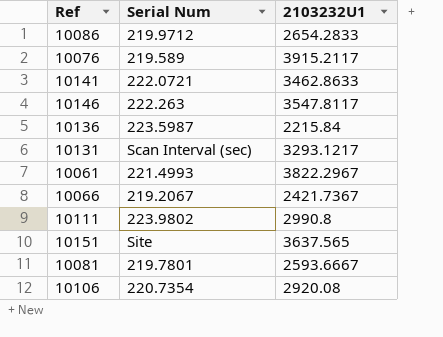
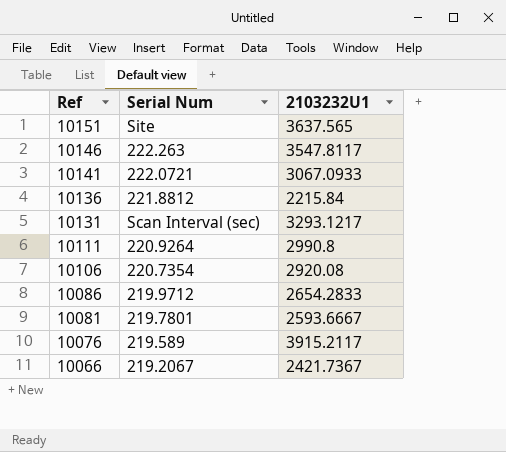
row order: none -> Ref descending
row 10061: 221.4993 | 3822.2967 -> none
10141 | 2103232U1: 3462.8633 -> 3067.0933
10136 | Serial Num: 223.5987 -> 221.8812
10111 | Serial Num: 223.9802 -> 220.9264

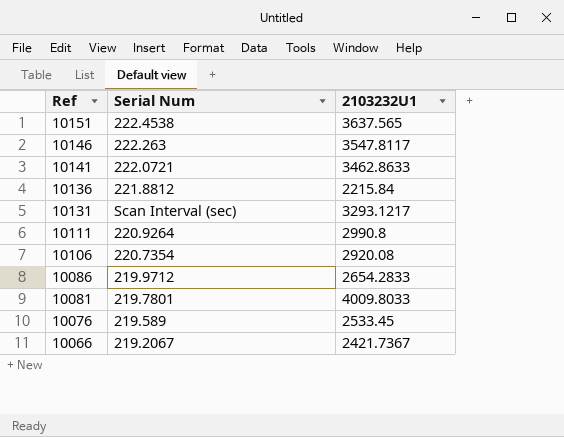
10151 | Serial Num: Site -> 222.4538
10141 | 2103232U1: 3067.0933 -> 3462.8633
10081 | 2103232U1: 2593.6667 -> 4009.8033
10076 | 2103232U1: 3915.2117 -> 2533.45

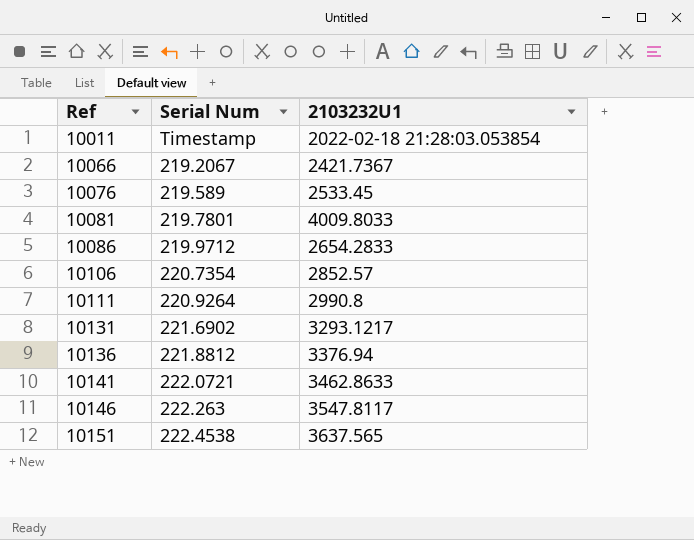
row order: Ref descending -> Ref ascending
row 10011: none -> Timestamp | 2022-02-18 21:28:03.053854
10106 | 2103232U1: 2920.08 -> 2852.57
10131 | Serial Num: Scan Interval (sec) -> 221.6902
10136 | 2103232U1: 2215.84 -> 3376.94

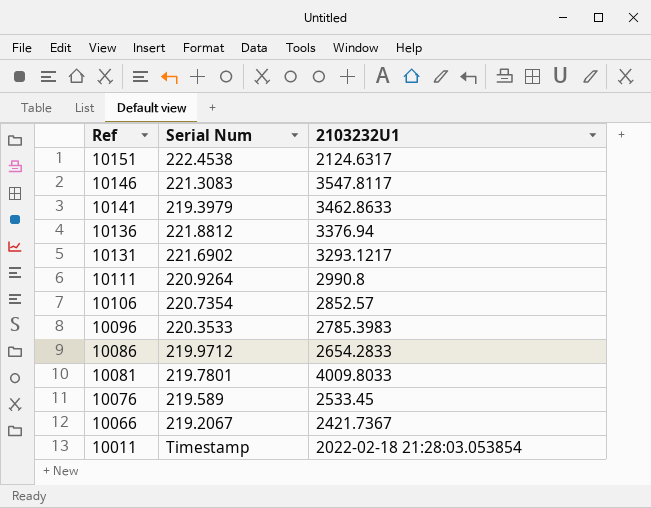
row order: Ref ascending -> Ref descending
10151 | 2103232U1: 3637.565 -> 2124.6317
10146 | Serial Num: 222.263 -> 221.3083
10141 | Serial Num: 222.0721 -> 219.3979
row 10096: none -> 220.3533 | 2785.3983

